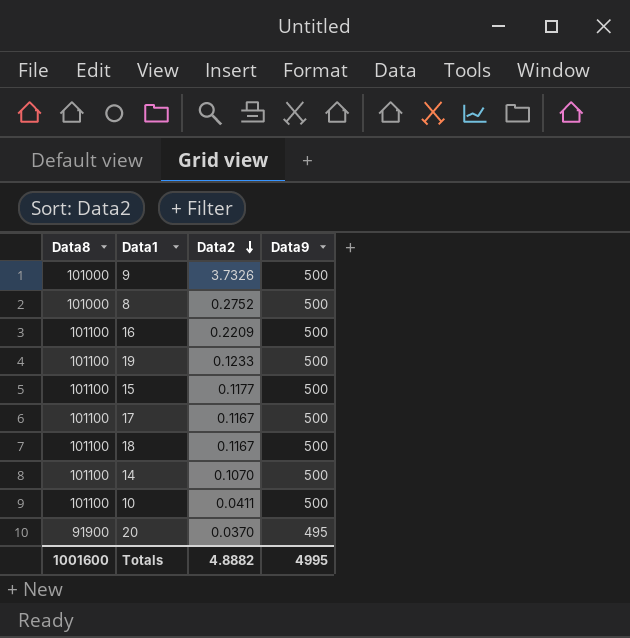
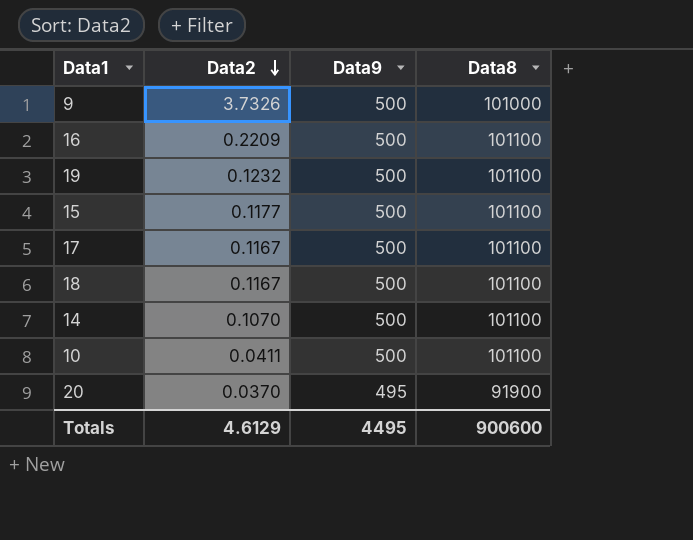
column Data8 | position: 1 -> 4
row 8: 101000 | 0.2752 | 500 -> none
19 | Data2: 0.1233 -> 0.1232
Totals | Data2: 4.8882 -> 4.6129
Totals | Data9: 4995 -> 4495
Totals | Data8: 1001600 -> 900600

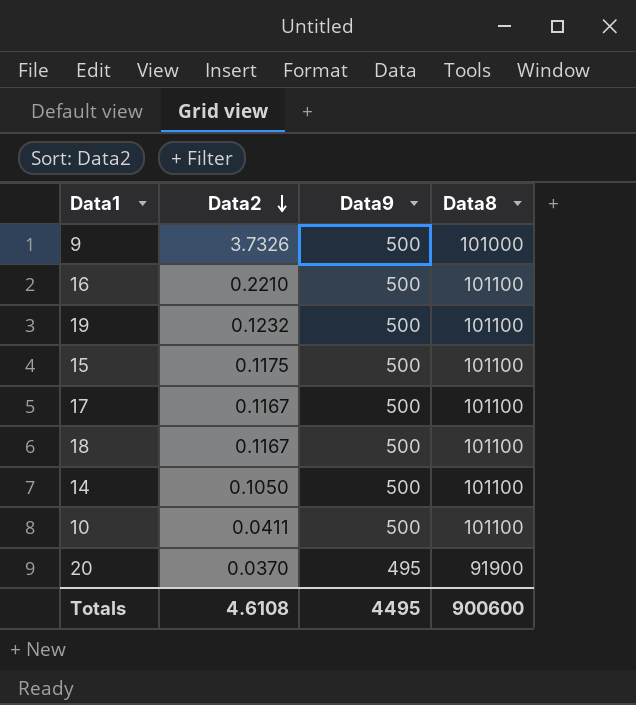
16 | Data2: 0.2209 -> 0.2210
15 | Data2: 0.1177 -> 0.1175
14 | Data2: 0.1070 -> 0.1050
Totals | Data2: 4.6129 -> 4.6108

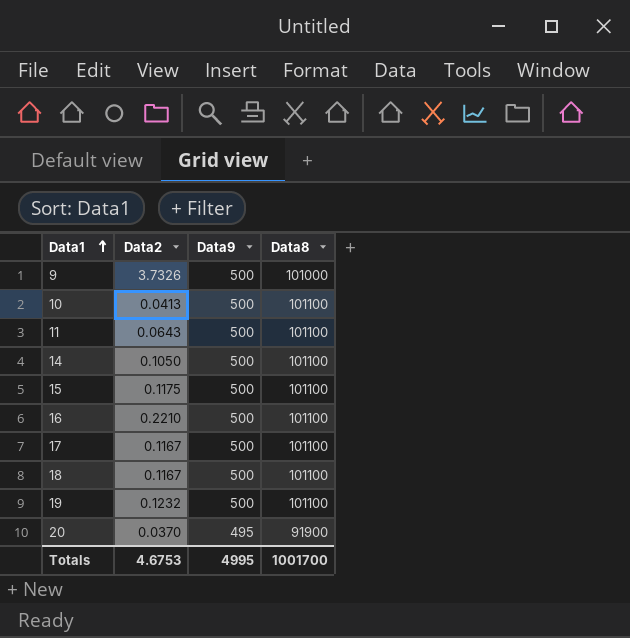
row order: Data2 descending -> Data1 ascending
10 | Data2: 0.0411 -> 0.0413
row 11: none -> 0.0643 | 500 | 101100
Totals | Data2: 4.6108 -> 4.6753
Totals | Data9: 4495 -> 4995
Totals | Data8: 900600 -> 1001700

